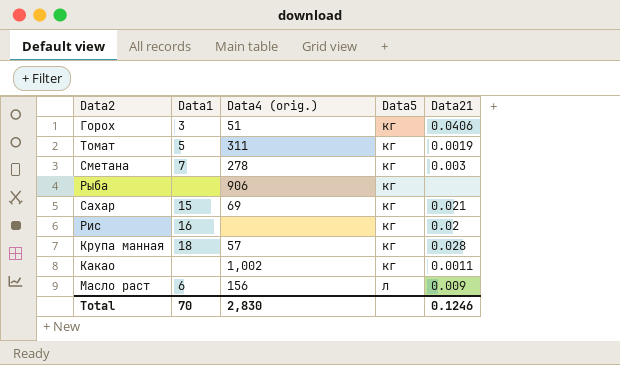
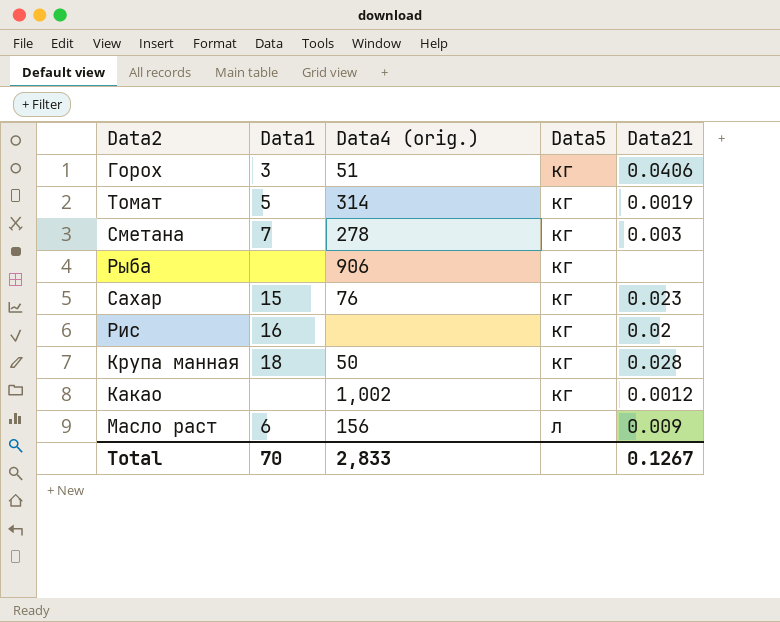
Томат | Data4 (orig.): 311 -> 314
Сахар | Data4 (orig.): 69 -> 76
Сахар | Data21: 0.021 -> 0.023
Крупа манная | Data4 (orig.): 57 -> 50
Какао | Data21: 0.0011 -> 0.0012
Total | Data4 (orig.): 2,830 -> 2,833
Total | Data21: 0.1246 -> 0.1267

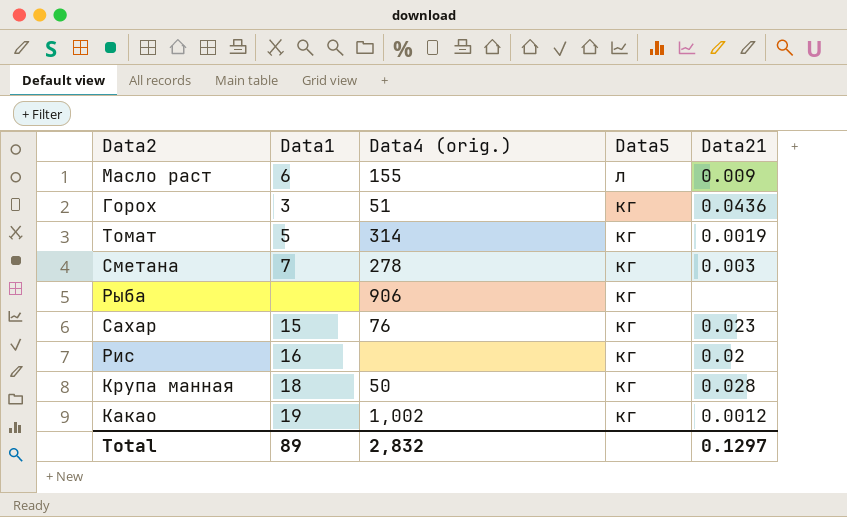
row order: Data5 ascending -> Data5 descending
Масло раст | Data4 (orig.): 156 -> 155
Горох | Data21: 0.0406 -> 0.0436
Какао | Data1: none -> 19
Total | Data1: 70 -> 89
Total | Data4 (orig.): 2,833 -> 2,832
Total | Data21: 0.1267 -> 0.1297

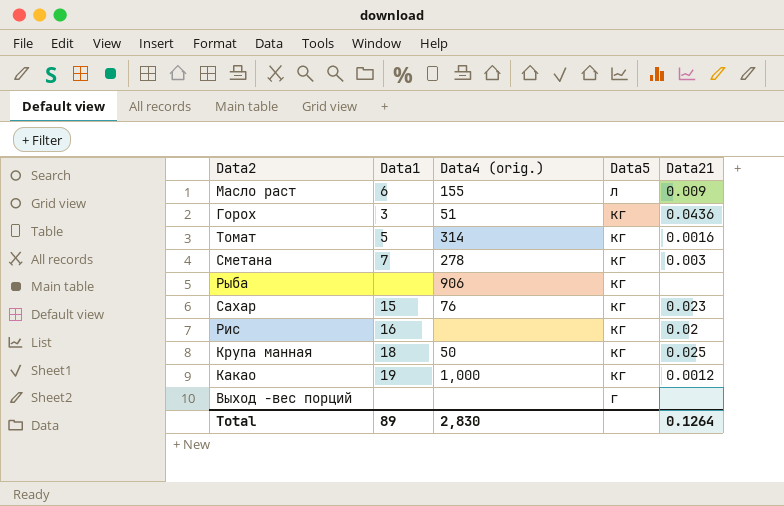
Томат | Data21: 0.0019 -> 0.0016
Крупа манная | Data21: 0.028 -> 0.025
Какао | Data4 (orig.): 1,002 -> 1,000
row Выход -вес порций: none -> none | none | г | none
Total | Data4 (orig.): 2,832 -> 2,830
Total | Data21: 0.1297 -> 0.1264

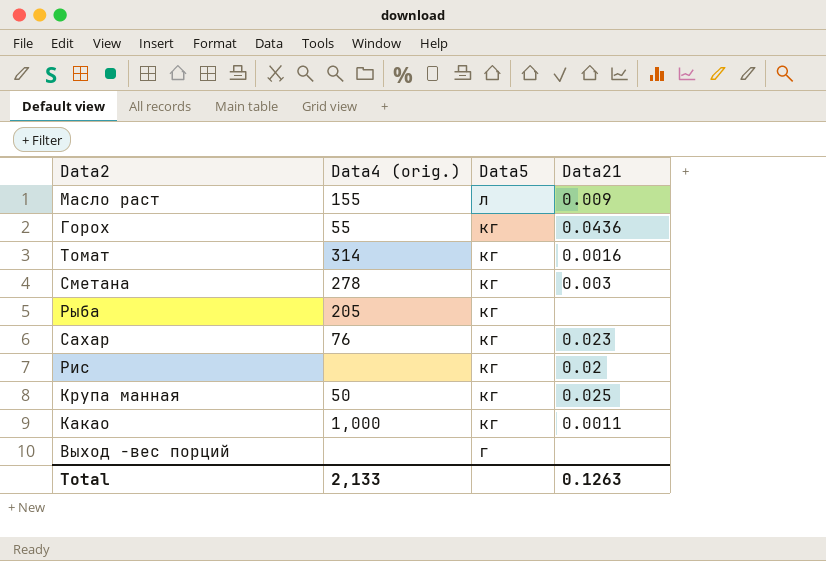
column Data1 | position: 2 -> none
Горох | Data4 (orig.): 51 -> 55
Рыба | Data4 (orig.): 906 -> 205
Какао | Data21: 0.0012 -> 0.0011
Total | Data4 (orig.): 2,830 -> 2,133
Total | Data21: 0.1264 -> 0.1263

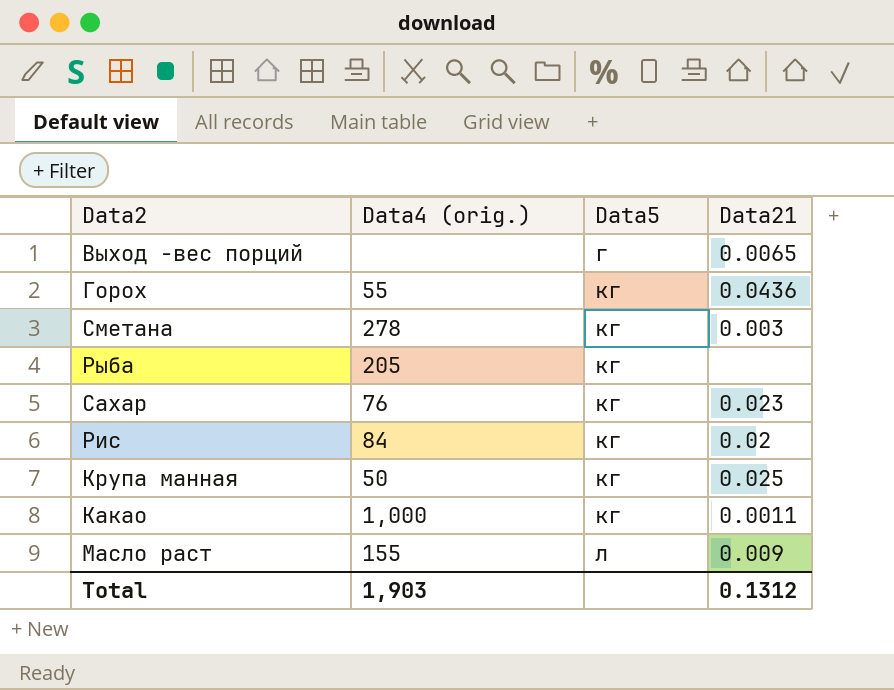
row order: Data5 descending -> Data5 ascending
row Томат: 314 | кг | 0.0016 -> none
Выход -вес порций | Data21: none -> 0.0065
Рис | Data4 (orig.): none -> 84
Total | Data4 (orig.): 2,133 -> 1,903
Total | Data21: 0.1263 -> 0.1312

